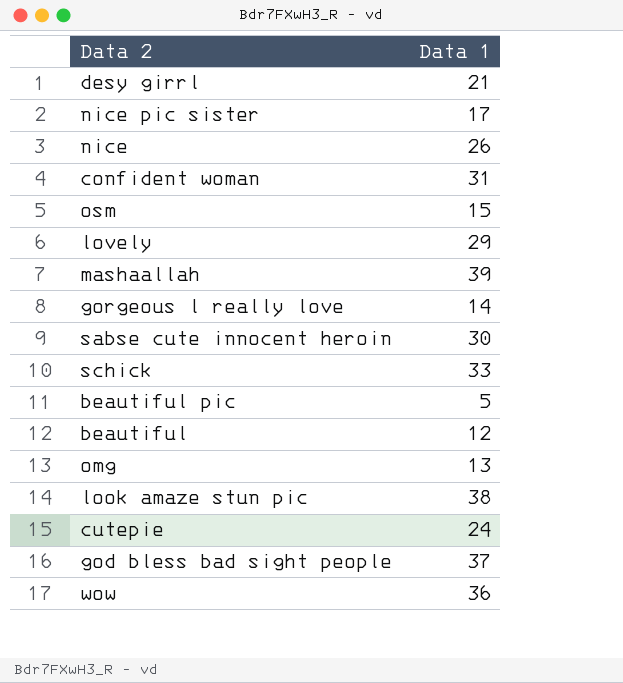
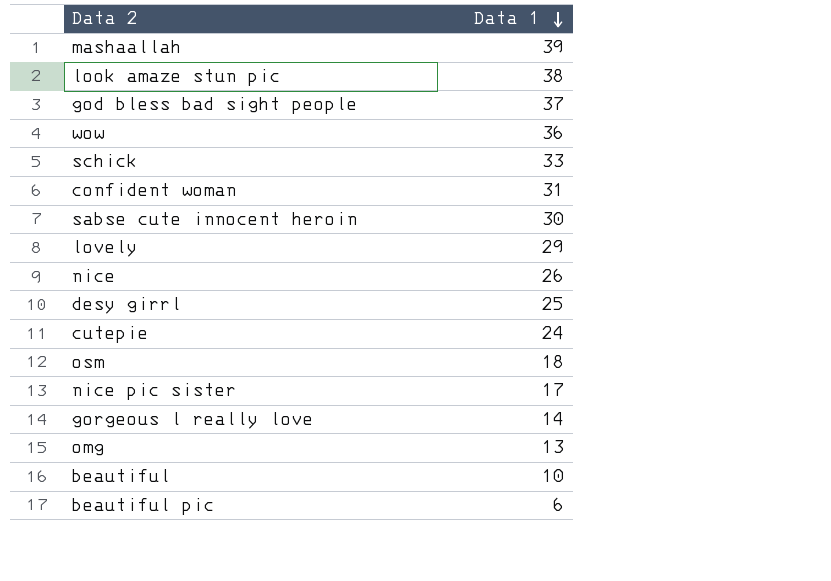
row order: none -> Data 1 descending
desy girrl | Data 1: 21 -> 25
osm | Data 1: 15 -> 18
beautiful | Data 1: 12 -> 10
beautiful pic | Data 1: 5 -> 6

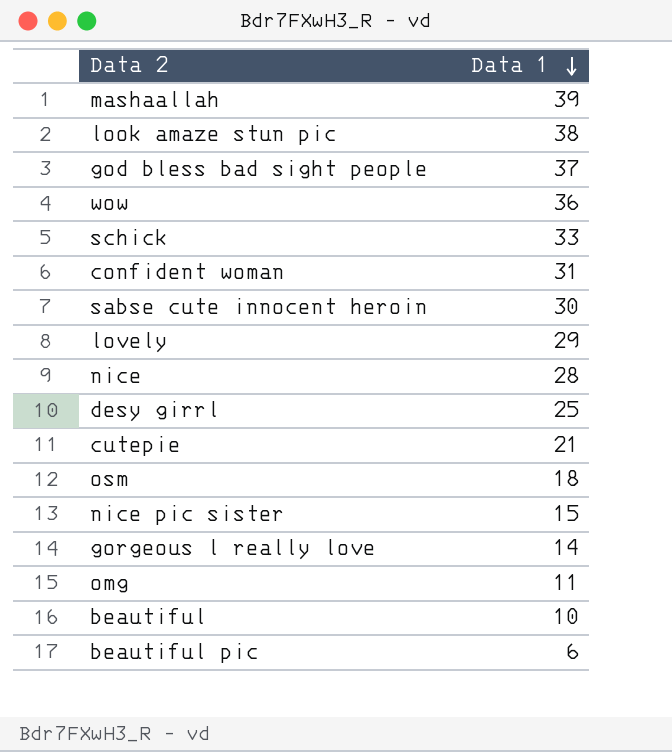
nice | Data 1: 26 -> 28
cutepie | Data 1: 24 -> 21
nice pic sister | Data 1: 17 -> 15
omg | Data 1: 13 -> 11

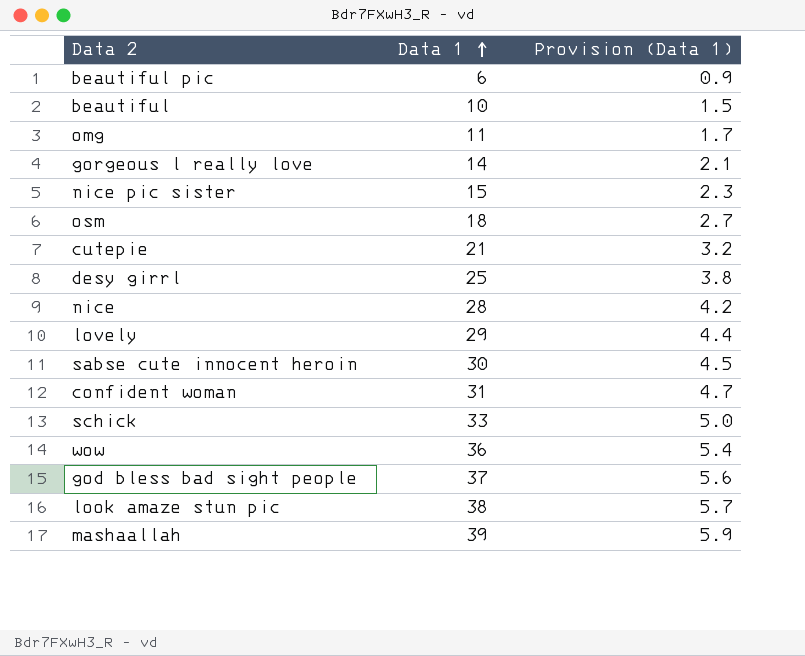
row order: Data 1 descending -> Data 1 ascending
column Provision (Data 1) | formula: none -> [Data 1] * 0.15

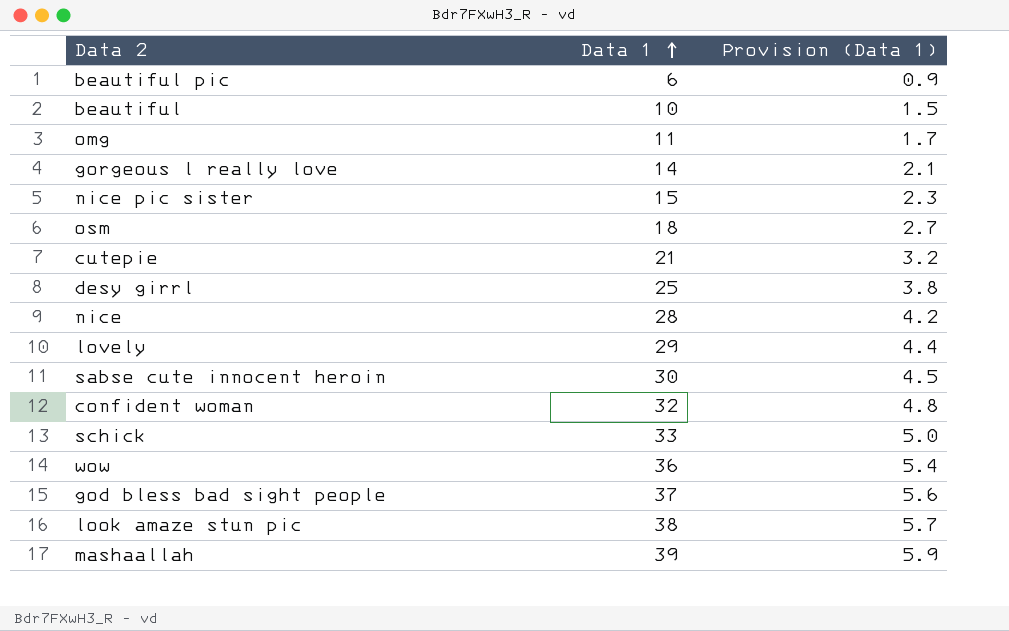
confident woman | Data 1: 31 -> 32
confident woman | Provision (Data 1): 4.7 -> 4.8

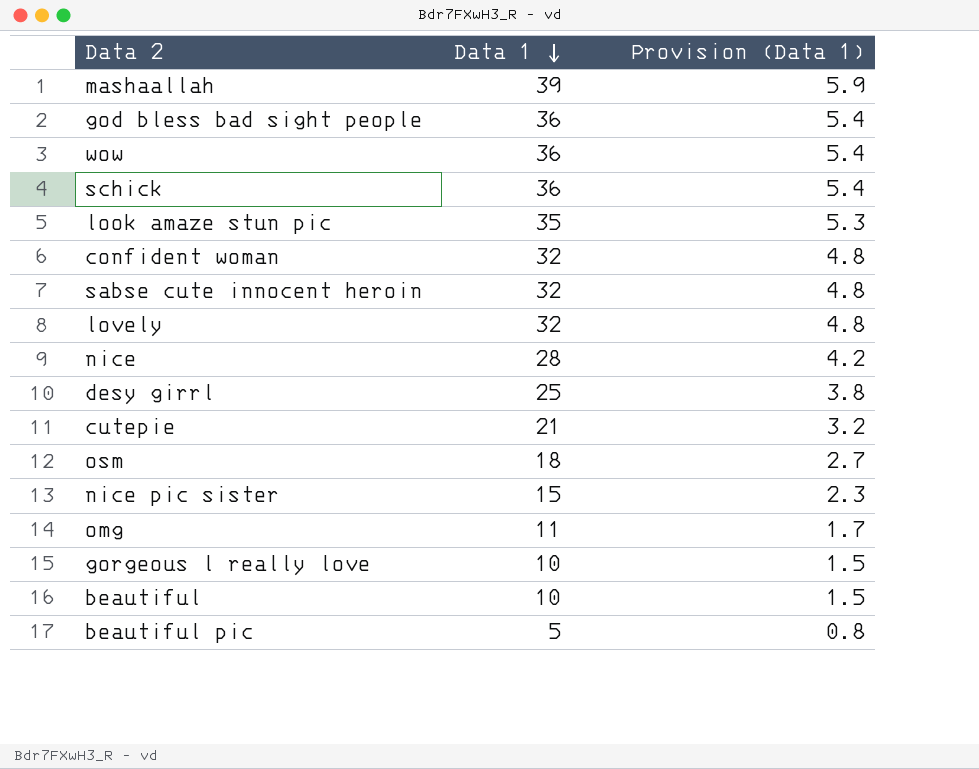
row order: Data 1 ascending -> Data 1 descending
god bless bad sight people | Data 1: 37 -> 36
god bless bad sight people | Provision (Data 1): 5.6 -> 5.4
schick | Data 1: 33 -> 36
schick | Provision (Data 1): 5.0 -> 5.4
look amaze stun pic | Data 1: 38 -> 35
look amaze stun pic | Provision (Data 1): 5.7 -> 5.3
sabse cute innocent heroin | Data 1: 30 -> 32
sabse cute innocent heroin | Provision (Data 1): 4.5 -> 4.8
lovely | Data 1: 29 -> 32
lovely | Provision (Data 1): 4.4 -> 4.8
gorgeous l really love | Data 1: 14 -> 10
gorgeous l really love | Provision (Data 1): 2.1 -> 1.5
beautiful pic | Data 1: 6 -> 5
beautiful pic | Provision (Data 1): 0.9 -> 0.8

